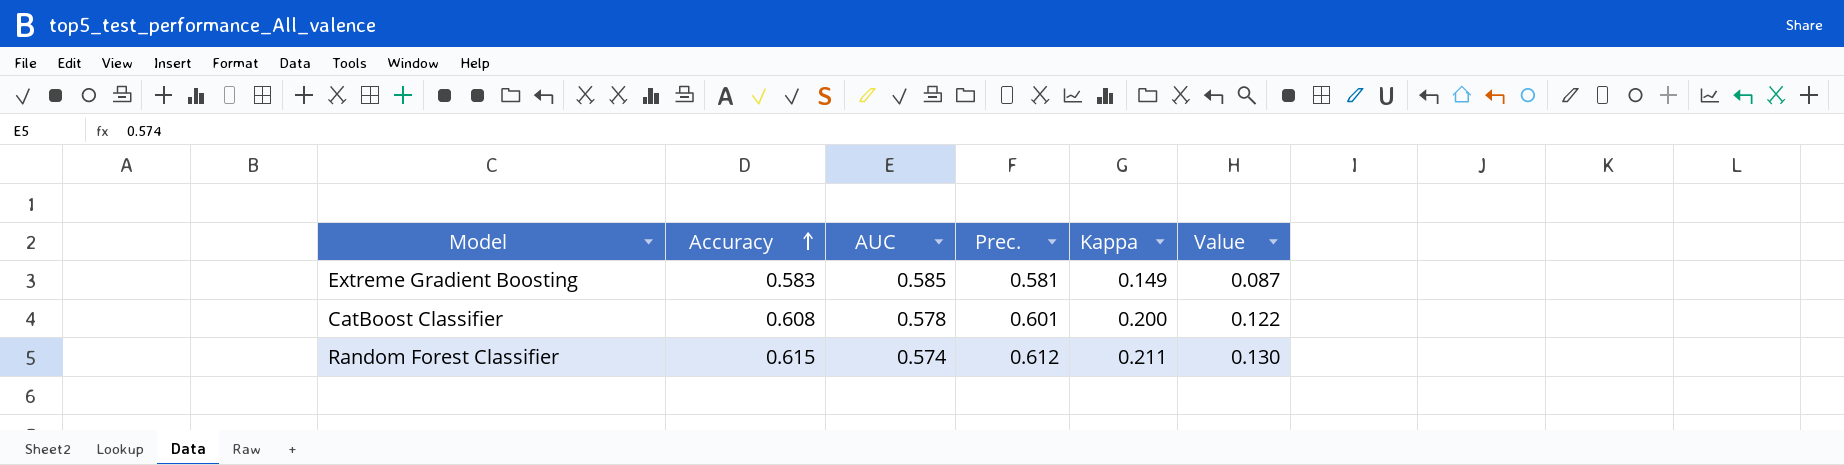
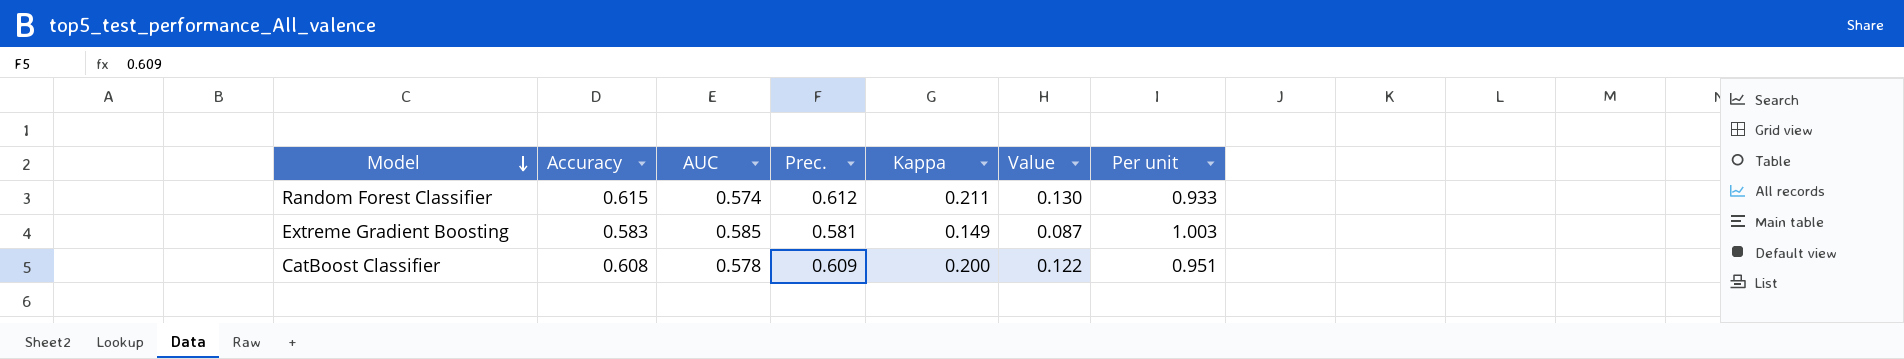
row order: Accuracy ascending -> Model descending
column Per unit | formula: none -> [AUC] / [Accuracy]
CatBoost Classifier | Prec.: 0.601 -> 0.609

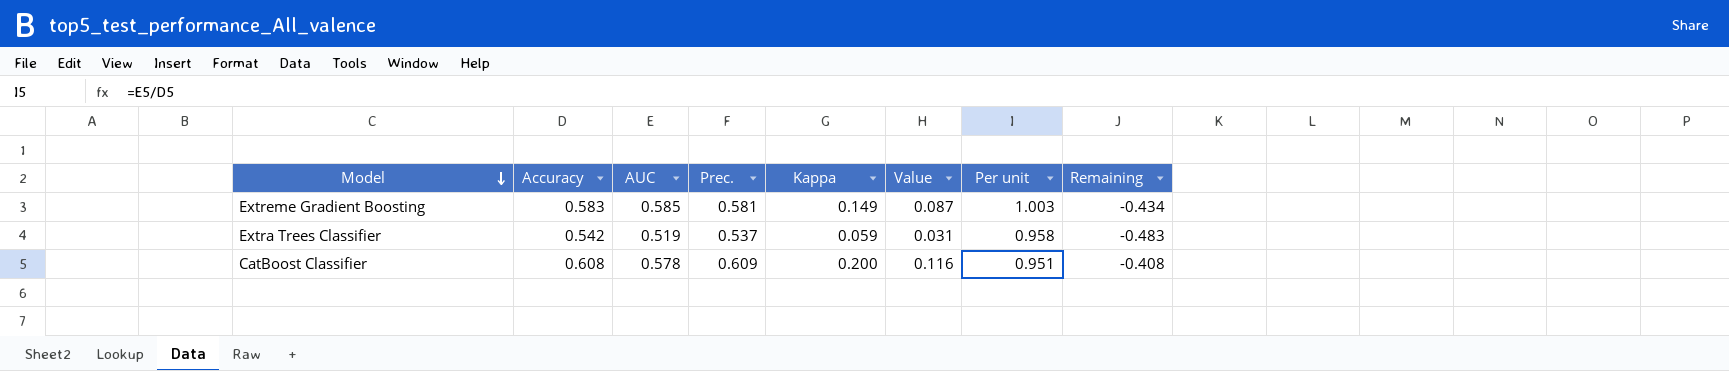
column Value | formula: [Accuracy] * [Kappa] -> [AUC] * [Kappa]
column Remaining | formula: none -> [Kappa] - [Accuracy]
row Random Forest Classifier: 0.615 | 0.574 | 0.612 | 0.211 | 0.130 | 0.933 -> none
row Extra Trees Classifier: none -> 0.542 | 0.519 | 0.537 | 0.059 | 0.031 | 0.958 | -0.483

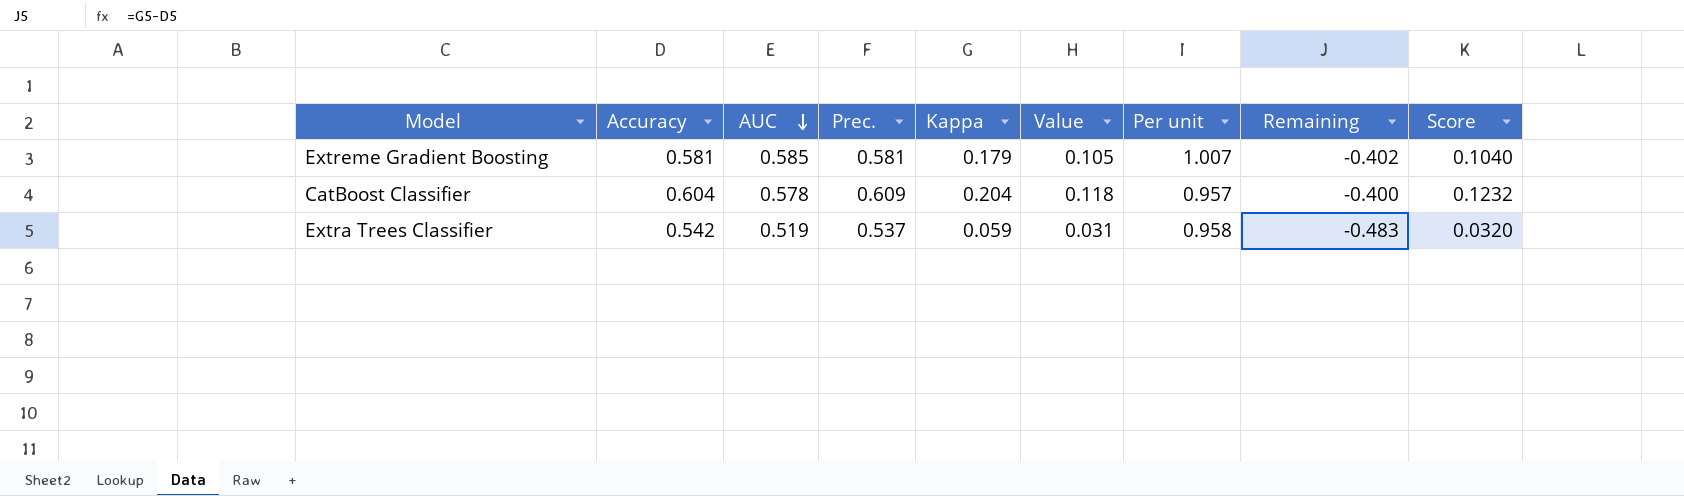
row order: Model descending -> AUC descending
column Score | formula: none -> [Accuracy] * [Kappa]
Extreme Gradient Boosting | Accuracy: 0.583 -> 0.581
Extreme Gradient Boosting | Kappa: 0.149 -> 0.179
Extreme Gradient Boosting | Value: 0.087 -> 0.105
Extreme Gradient Boosting | Per unit: 1.003 -> 1.007
Extreme Gradient Boosting | Remaining: -0.434 -> -0.402
CatBoost Classifier | Accuracy: 0.608 -> 0.604
CatBoost Classifier | Kappa: 0.200 -> 0.204
CatBoost Classifier | Value: 0.116 -> 0.118
CatBoost Classifier | Per unit: 0.951 -> 0.957
CatBoost Classifier | Remaining: -0.408 -> -0.400

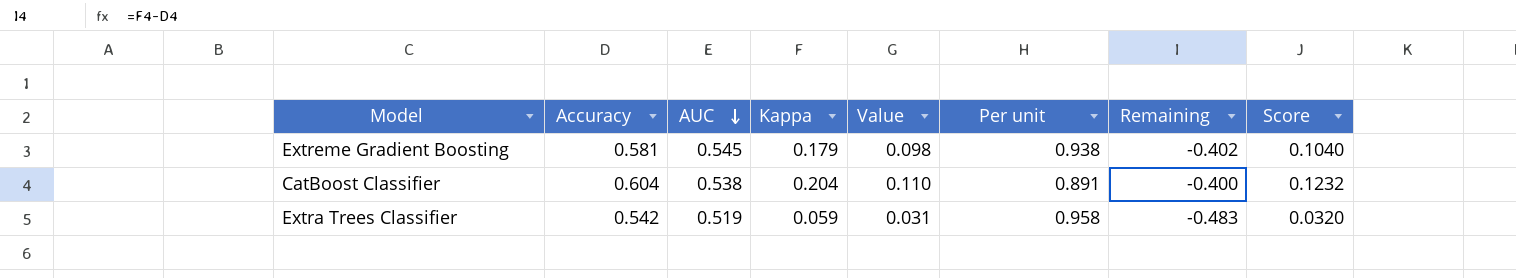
column Prec. | position: 4 -> none
Extreme Gradient Boosting | AUC: 0.585 -> 0.545
Extreme Gradient Boosting | Value: 0.105 -> 0.098
Extreme Gradient Boosting | Per unit: 1.007 -> 0.938
CatBoost Classifier | AUC: 0.578 -> 0.538
CatBoost Classifier | Value: 0.118 -> 0.110
CatBoost Classifier | Per unit: 0.957 -> 0.891

